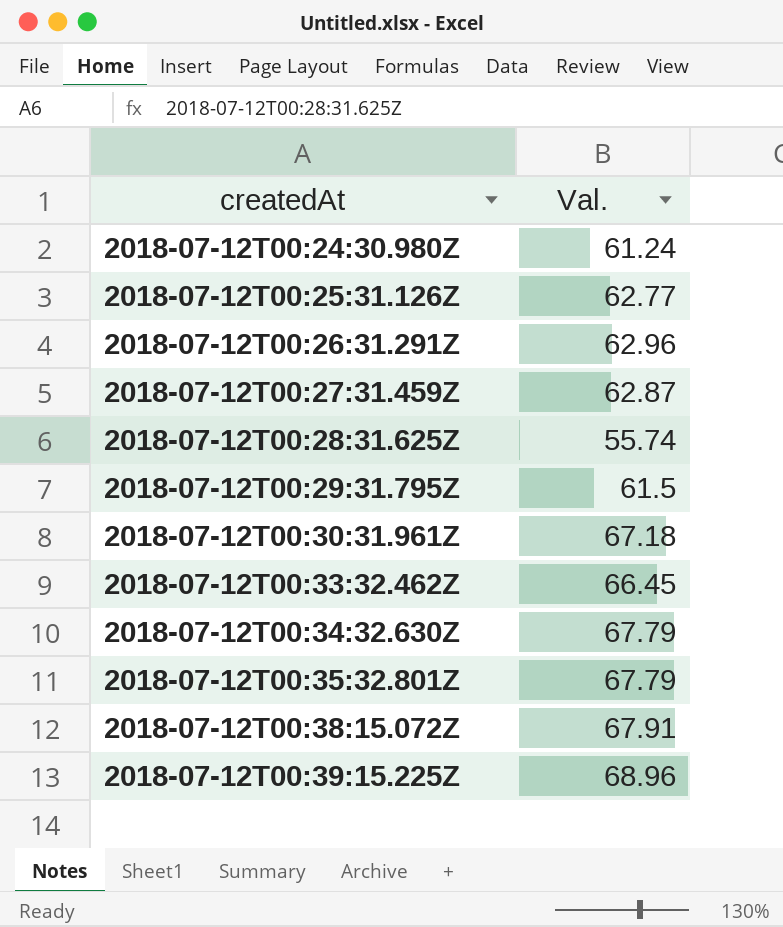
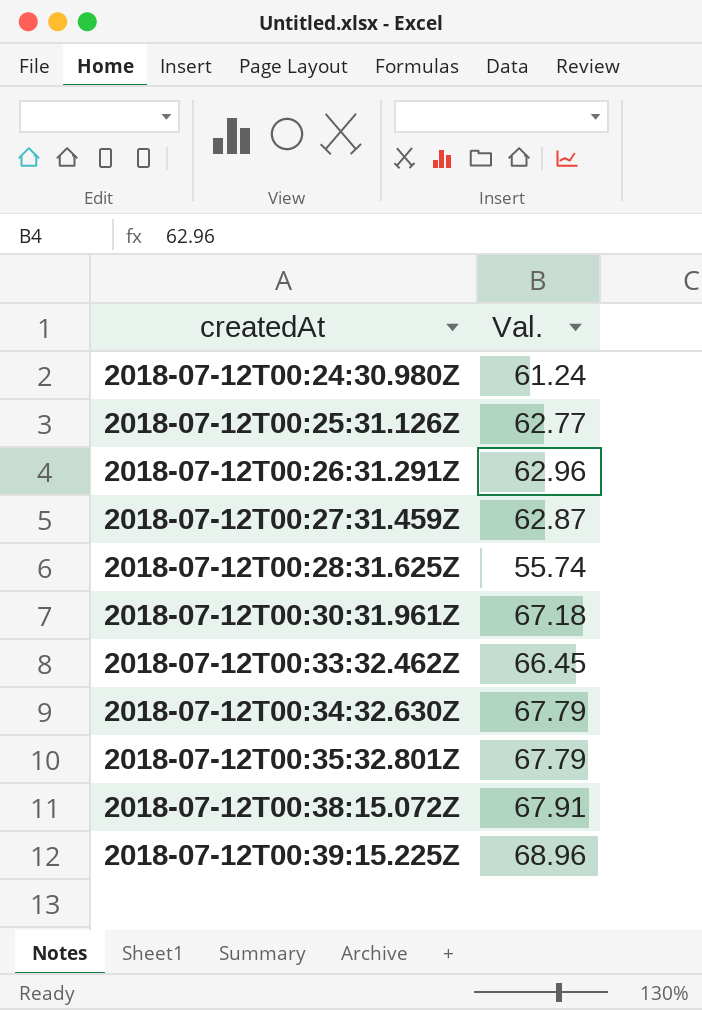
row 2018-07-12T00:29:31.795Z: 61.5 -> none

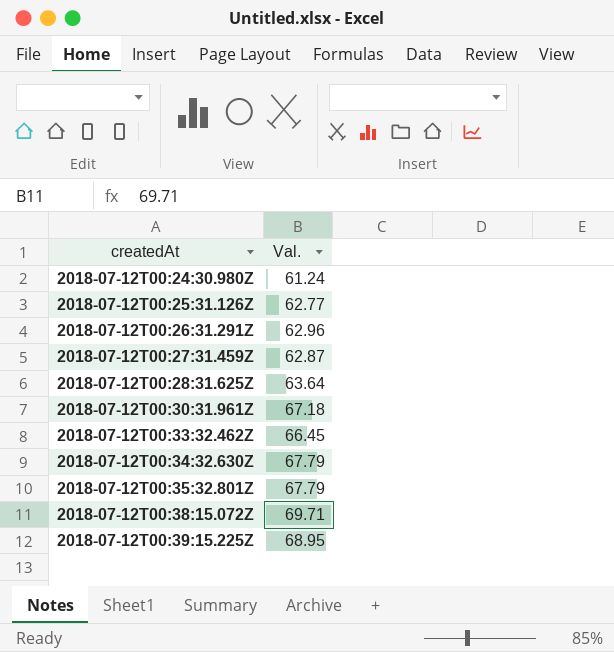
2018-07-12T00:28:31.625Z | Val.: 55.74 -> 63.64
2018-07-12T00:38:15.072Z | Val.: 67.91 -> 69.71
2018-07-12T00:39:15.225Z | Val.: 68.96 -> 68.95

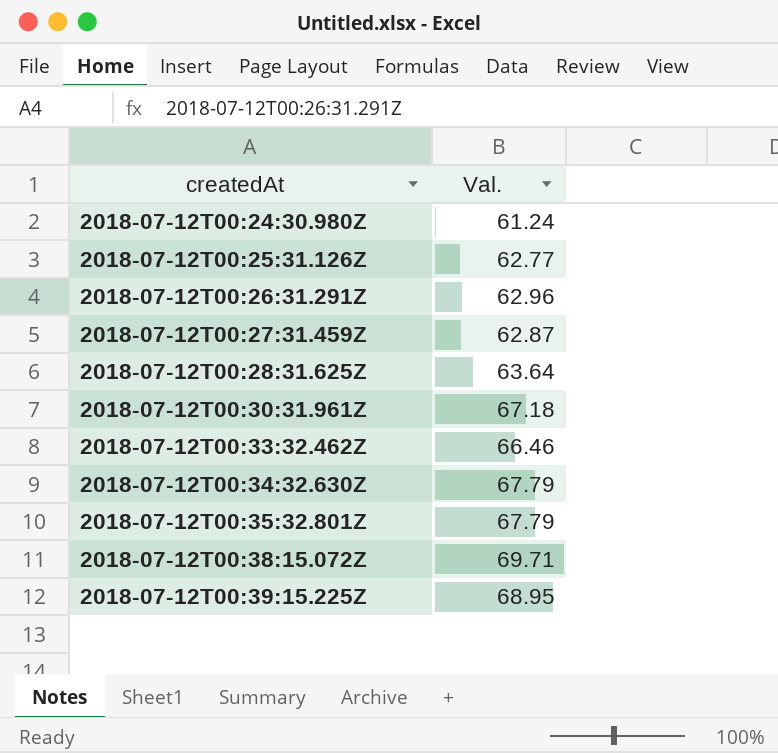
2018-07-12T00:33:32.462Z | Val.: 66.45 -> 66.46

